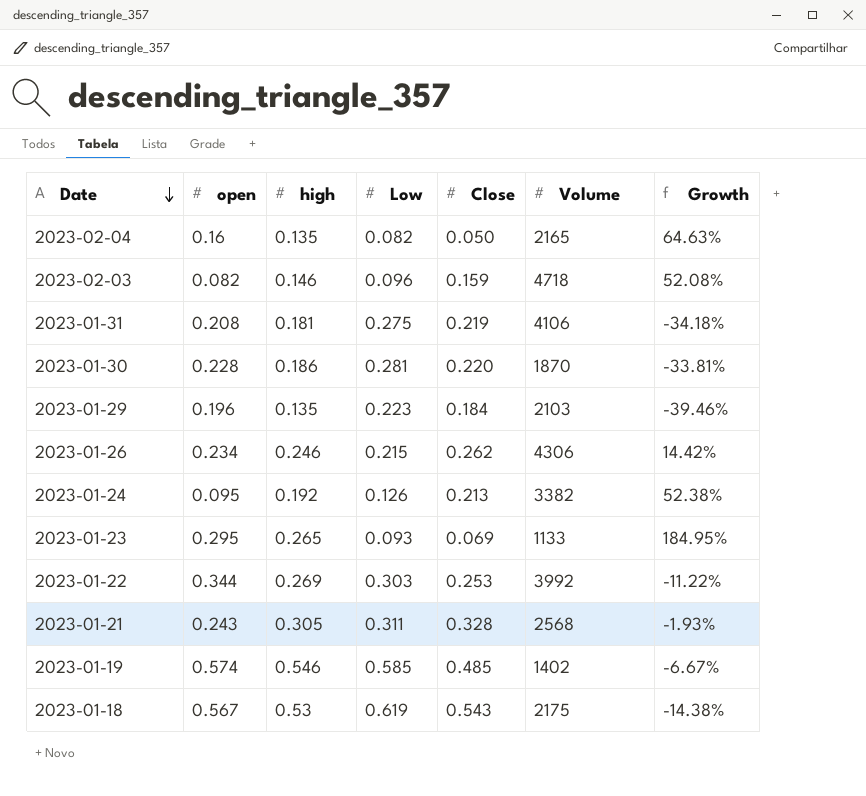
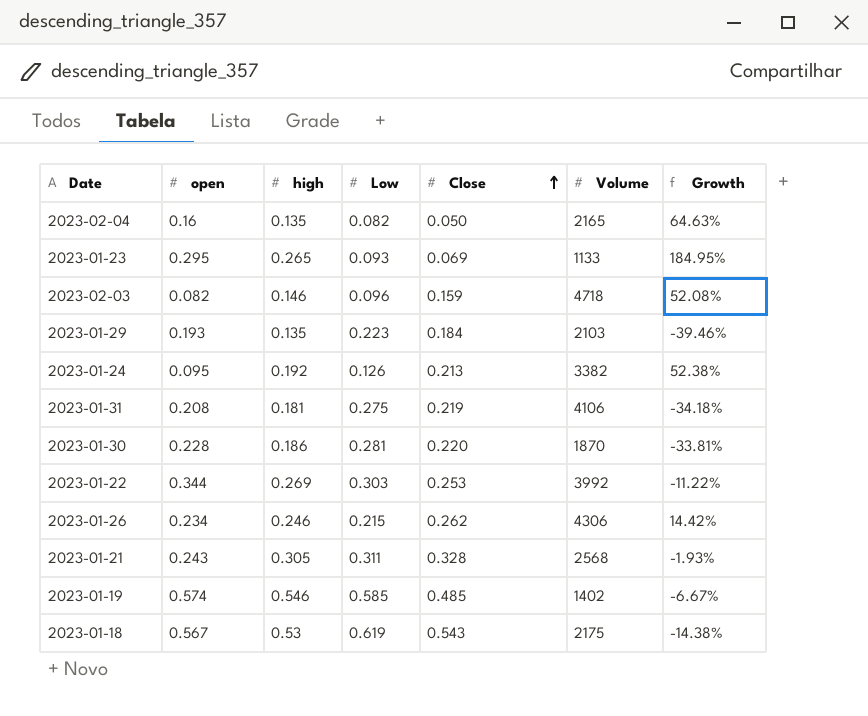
row order: Date descending -> Close ascending
2023-01-29 | open: 0.196 -> 0.193

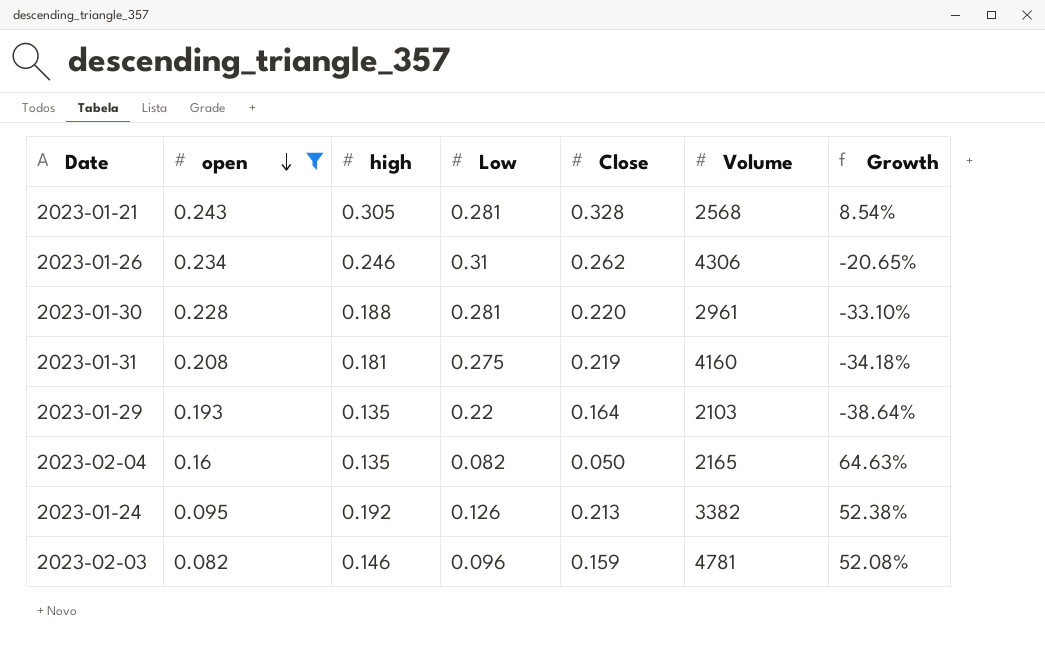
filter: none -> open <= 0.243
row order: Close ascending -> open descending
2023-01-21 | Low: 0.311 -> 0.281
2023-01-21 | Growth: -1.93% -> 8.54%
2023-01-26 | Low: 0.215 -> 0.31
2023-01-26 | Growth: 14.42% -> -20.65%
2023-01-30 | high: 0.186 -> 0.188
2023-01-30 | Volume: 1870 -> 2961
2023-01-30 | Growth: -33.81% -> -33.10%
2023-01-31 | Volume: 4106 -> 4160
2023-01-29 | Low: 0.223 -> 0.22
2023-01-29 | Close: 0.184 -> 0.164
2023-01-29 | Growth: -39.46% -> -38.64%
2023-02-03 | Volume: 4718 -> 4781

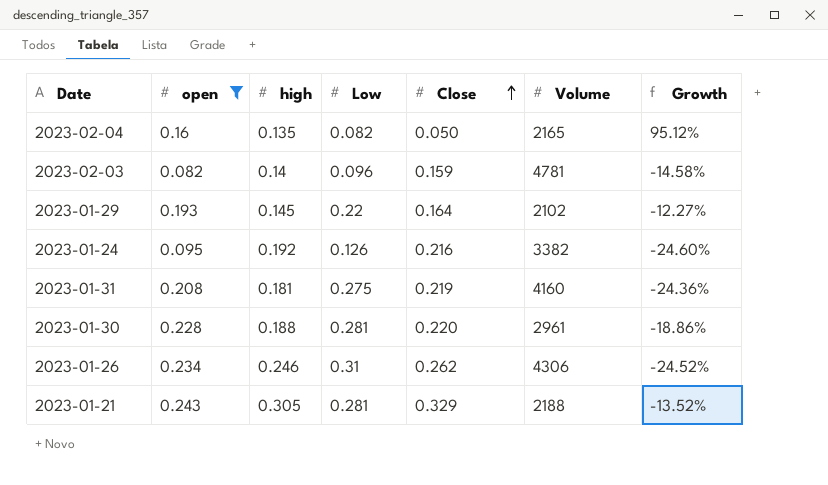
row order: open descending -> Close ascending
column Growth | formula: ([high] - [Low]) / [Low] -> ([open] - [Low]) / [Low]
2023-02-03 | high: 0.146 -> 0.14
2023-01-29 | high: 0.135 -> 0.145
2023-01-29 | Volume: 2103 -> 2102
2023-01-24 | Close: 0.213 -> 0.216
2023-01-21 | Close: 0.328 -> 0.329
2023-01-21 | Volume: 2568 -> 2188

